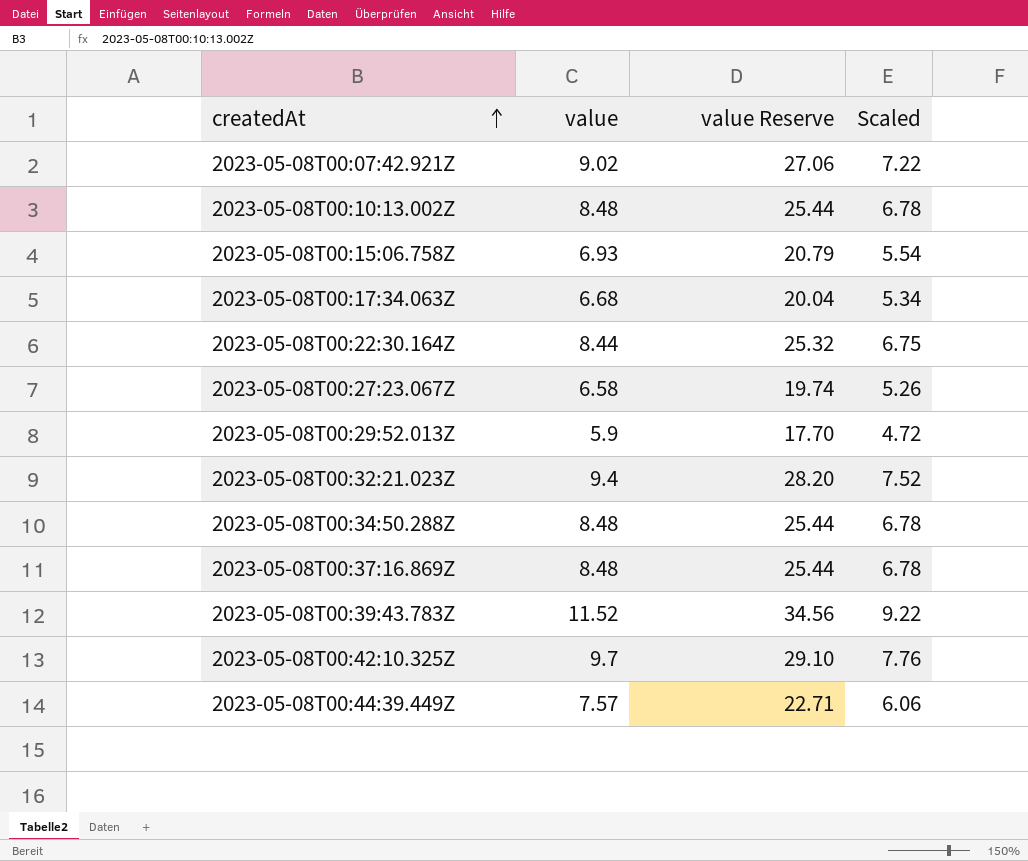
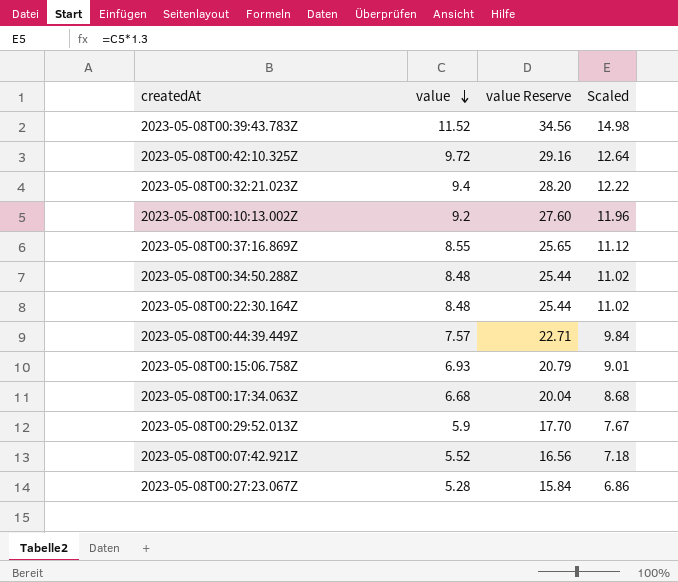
row order: createdAt ascending -> value descending
column Scaled | formula: [value] * 0.8 -> [value] * 1.3
2023-05-08T00:42:10.325Z | value: 9.7 -> 9.72
2023-05-08T00:42:10.325Z | value Reserve: 29.10 -> 29.16
2023-05-08T00:10:13.002Z | value: 8.48 -> 9.2
2023-05-08T00:10:13.002Z | value Reserve: 25.44 -> 27.60
2023-05-08T00:37:16.869Z | value: 8.48 -> 8.55
2023-05-08T00:37:16.869Z | value Reserve: 25.44 -> 25.65
2023-05-08T00:22:30.164Z | value: 8.44 -> 8.48
2023-05-08T00:22:30.164Z | value Reserve: 25.32 -> 25.44
2023-05-08T00:07:42.921Z | value: 9.02 -> 5.52
2023-05-08T00:07:42.921Z | value Reserve: 27.06 -> 16.56
2023-05-08T00:27:23.067Z | value: 6.58 -> 5.28
2023-05-08T00:27:23.067Z | value Reserve: 19.74 -> 15.84

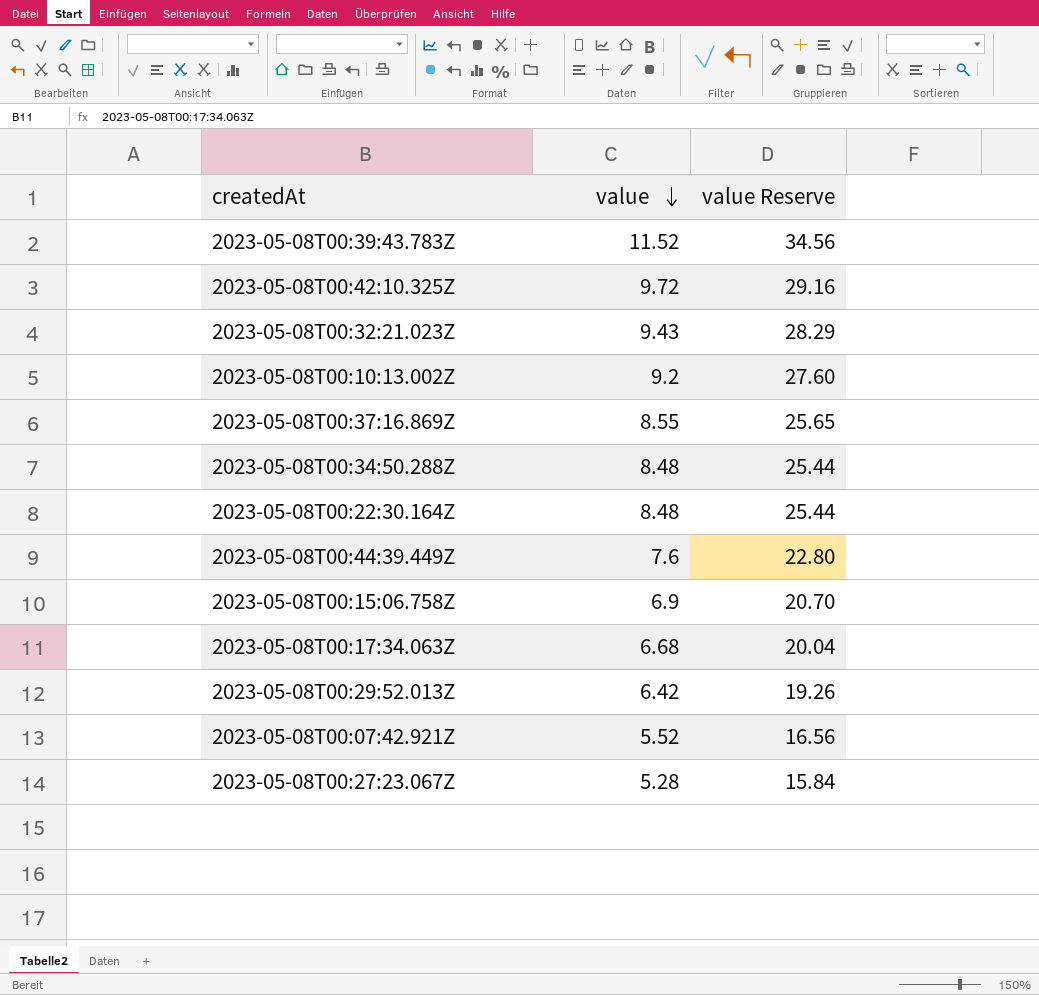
column Scaled | formula: [value] * 1.3 -> none
2023-05-08T00:32:21.023Z | value: 9.4 -> 9.43
2023-05-08T00:32:21.023Z | value Reserve: 28.20 -> 28.29
2023-05-08T00:44:39.449Z | value: 7.57 -> 7.6
2023-05-08T00:44:39.449Z | value Reserve: 22.71 -> 22.80
2023-05-08T00:15:06.758Z | value: 6.93 -> 6.9
2023-05-08T00:15:06.758Z | value Reserve: 20.79 -> 20.70
2023-05-08T00:29:52.013Z | value: 5.9 -> 6.42
2023-05-08T00:29:52.013Z | value Reserve: 17.70 -> 19.26

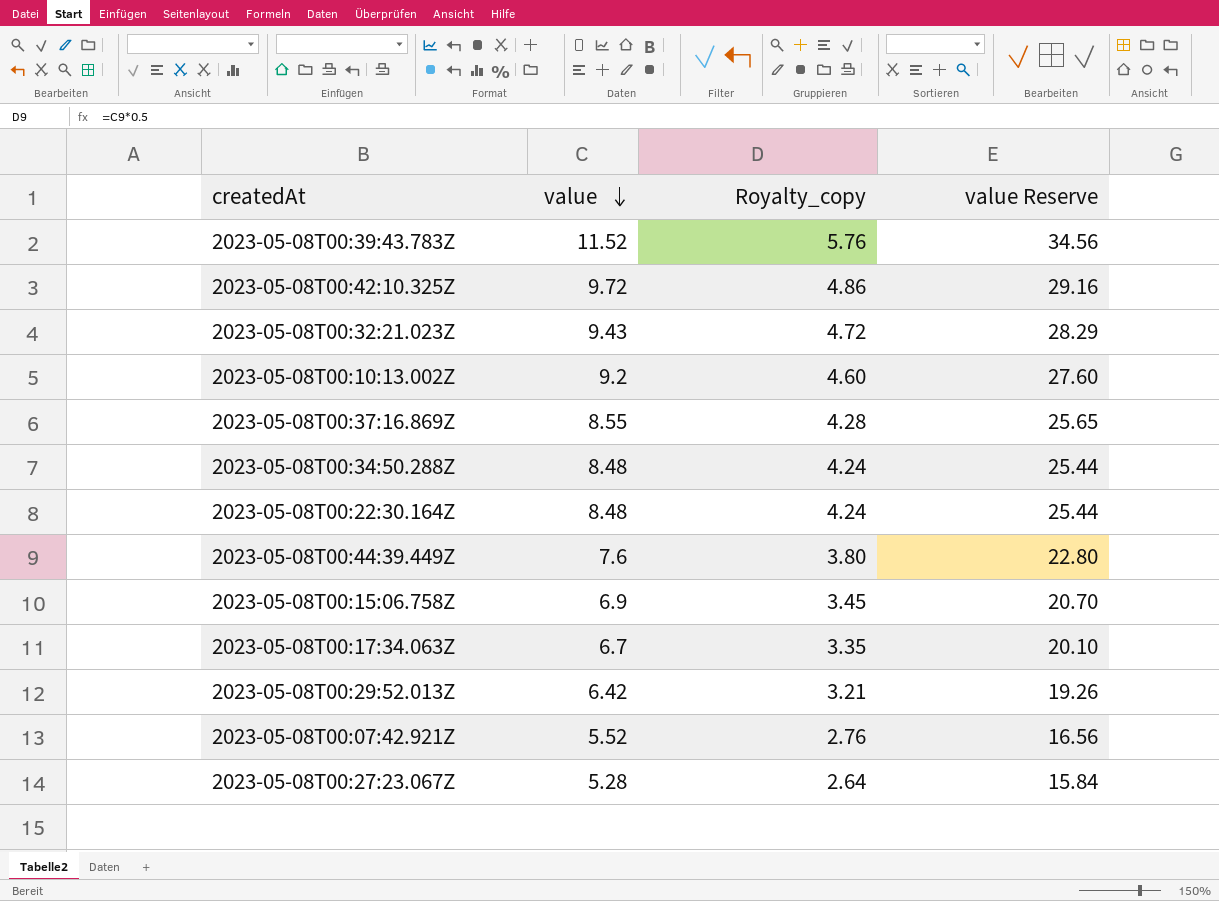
column Royalty_copy | formula: none -> [value] * 0.5
2023-05-08T00:17:34.063Z | value: 6.68 -> 6.7
2023-05-08T00:17:34.063Z | value Reserve: 20.04 -> 20.10

